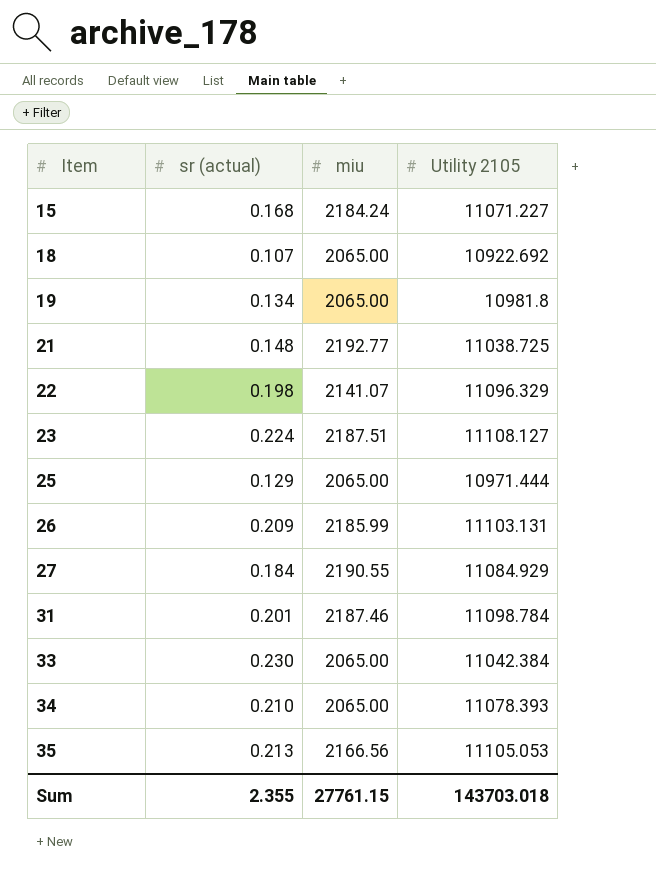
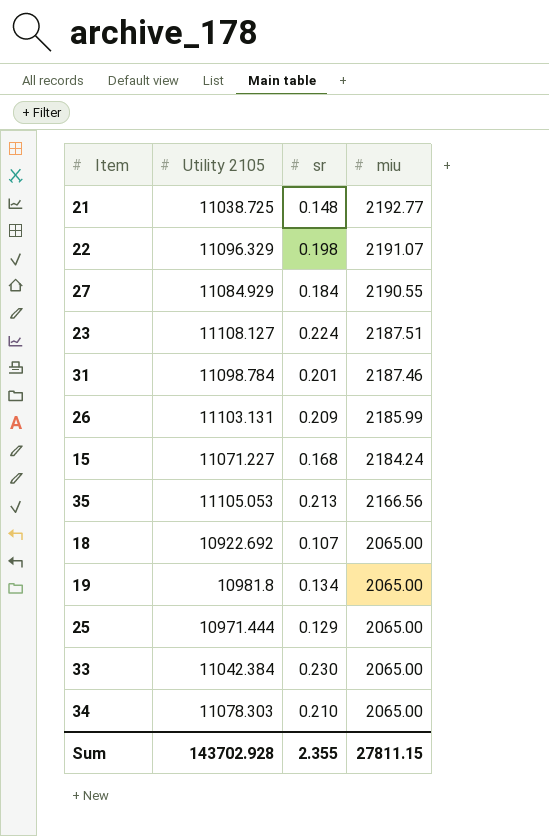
row order: Item ascending -> miu descending
column Utility 2105 | position: 4 -> 2
column name: sr (actual) -> sr
22 | miu: 2141.07 -> 2191.07
34 | Utility 2105: 11078.393 -> 11078.303
Sum | Utility 2105: 143703.018 -> 143702.928
Sum | miu: 27761.15 -> 27811.15

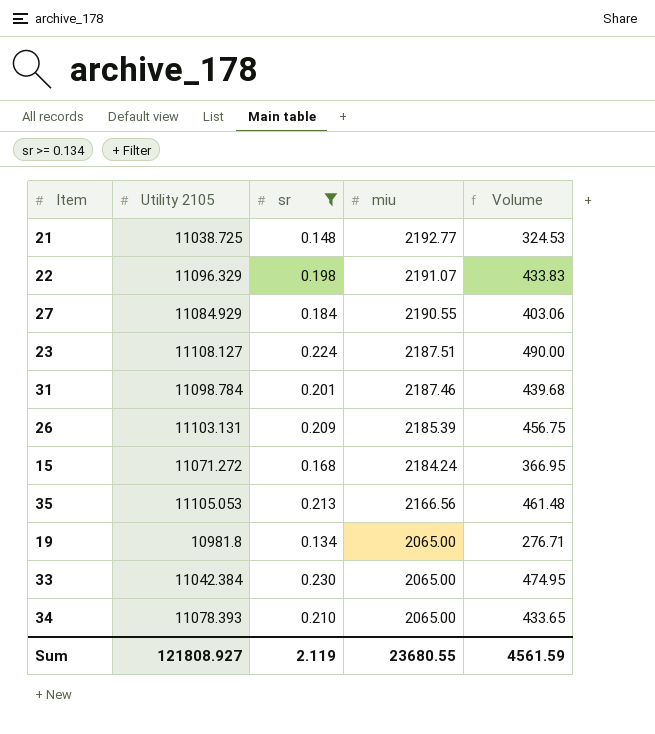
filter: none -> sr >= 0.134
column Volume | formula: none -> [sr] * [miu]
26 | miu: 2185.99 -> 2185.39
15 | Utility 2105: 11071.227 -> 11071.272
34 | Utility 2105: 11078.303 -> 11078.393
Sum | Utility 2105: 143702.928 -> 121808.927
Sum | sr: 2.355 -> 2.119
Sum | miu: 27811.15 -> 23680.55

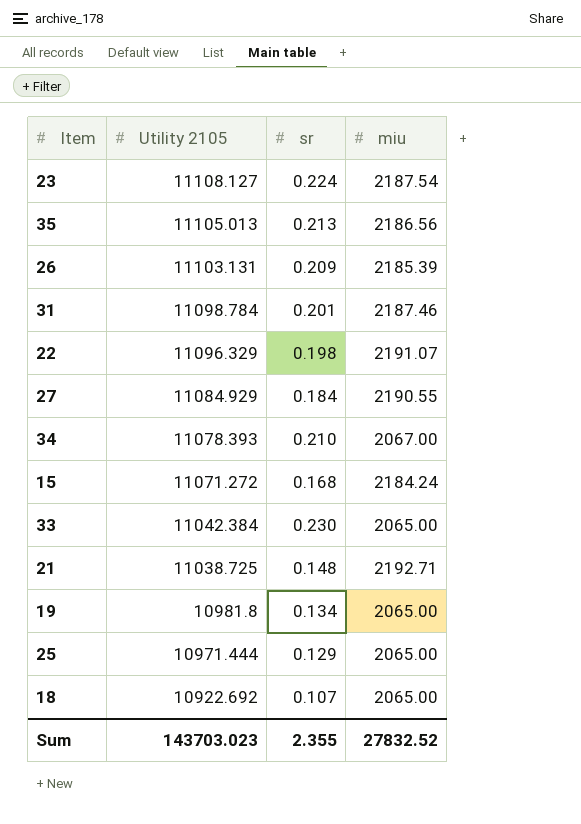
filter: sr >= 0.134 -> none
row order: miu descending -> Utility 2105 descending
column Volume | formula: [sr] * [miu] -> none
23 | miu: 2187.51 -> 2187.54
35 | Utility 2105: 11105.053 -> 11105.013
35 | miu: 2166.56 -> 2186.56
34 | miu: 2065.00 -> 2067.00
21 | miu: 2192.77 -> 2192.71
Sum | Utility 2105: 121808.927 -> 143703.023
Sum | sr: 2.119 -> 2.355
Sum | miu: 23680.55 -> 27832.52

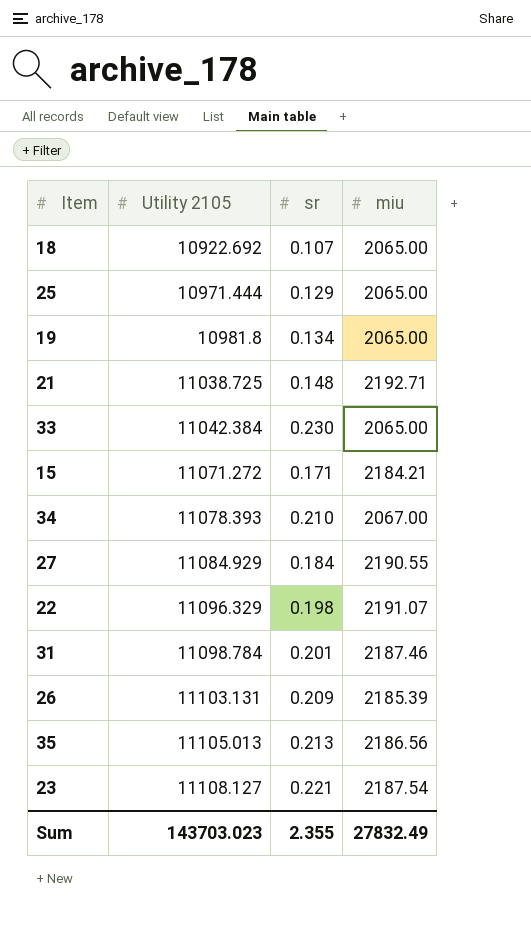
row order: Utility 2105 descending -> Utility 2105 ascending
15 | sr: 0.168 -> 0.171
15 | miu: 2184.24 -> 2184.21
23 | sr: 0.224 -> 0.221
Sum | miu: 27832.52 -> 27832.49

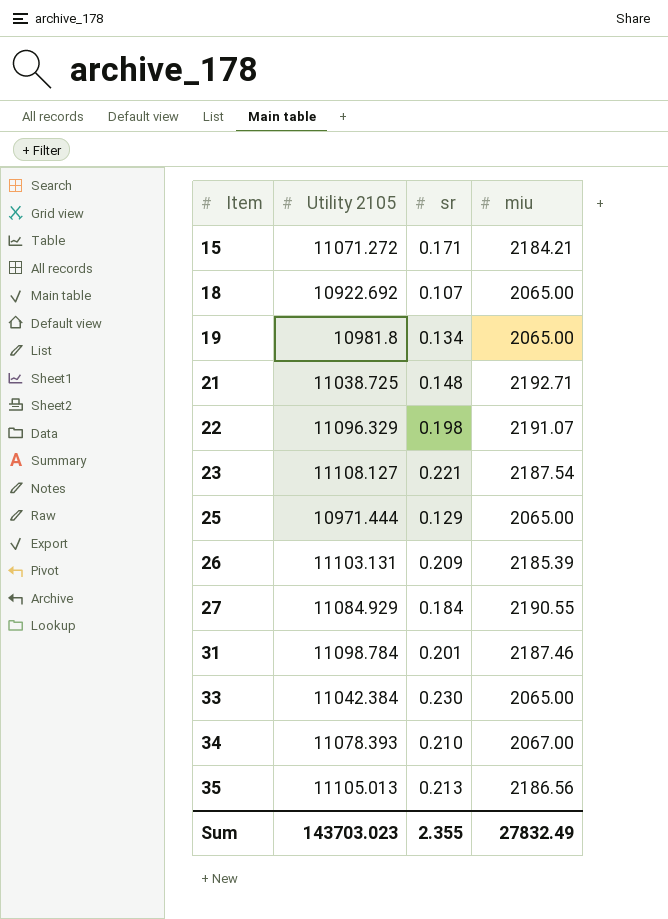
row order: Utility 2105 ascending -> Item ascending

